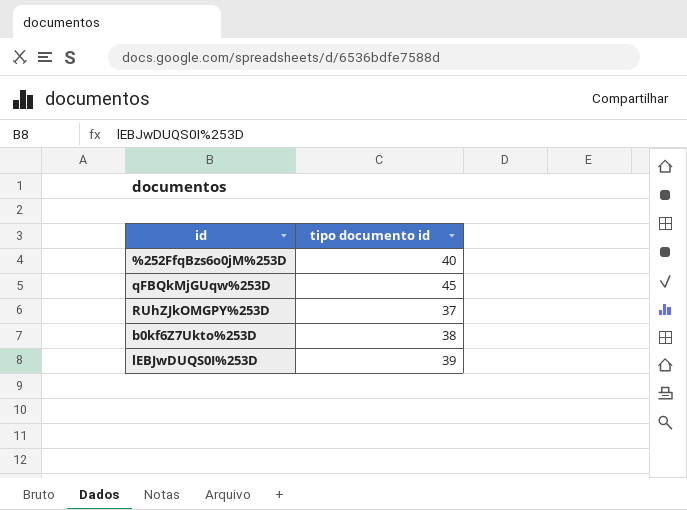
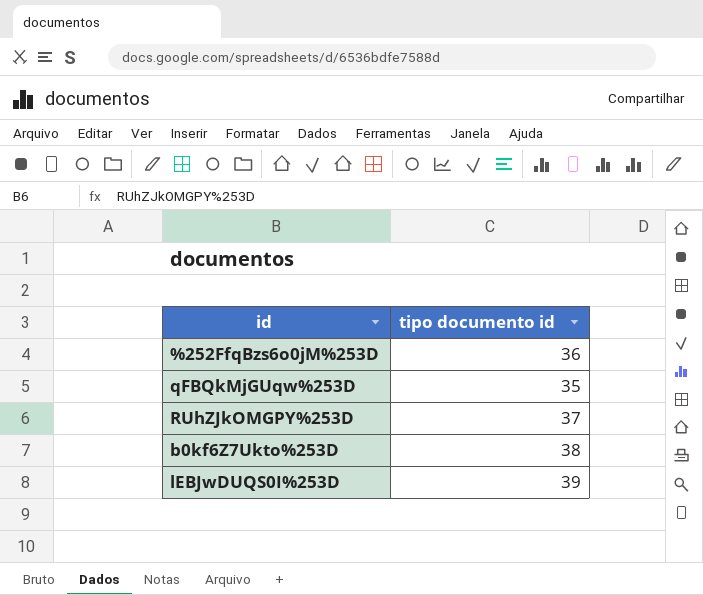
%252FfqBzs6o0jM%253D | tipo documento id: 40 -> 36
qFBQkMjGUqw%253D | tipo documento id: 45 -> 35

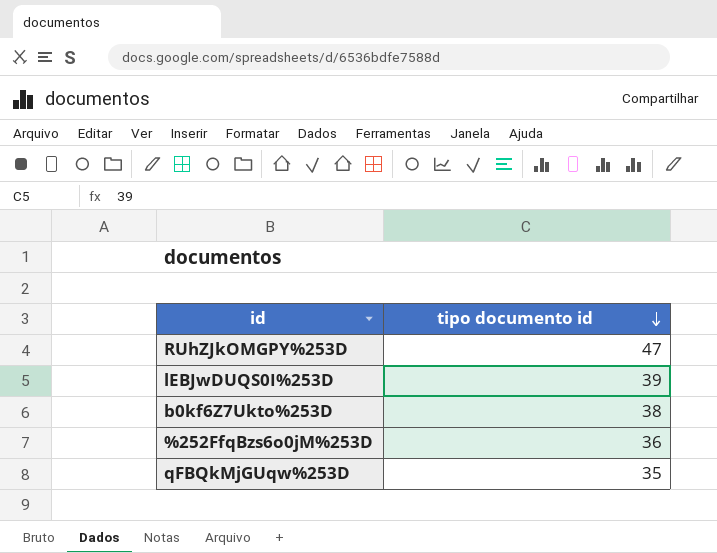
row order: none -> tipo documento id descending
RUhZJkOMGPY%253D | tipo documento id: 37 -> 47

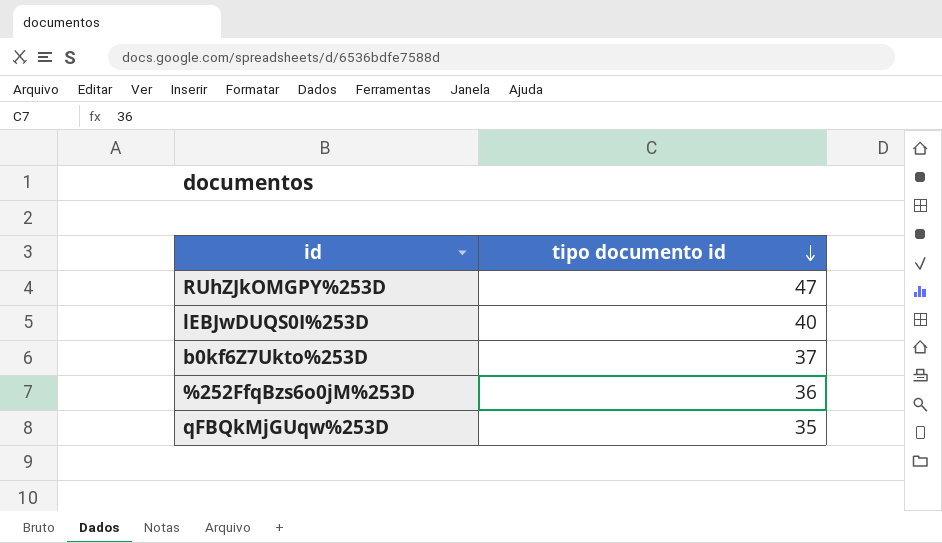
lEBJwDUQS0I%253D | tipo documento id: 39 -> 40
b0kf6Z7Ukto%253D | tipo documento id: 38 -> 37

